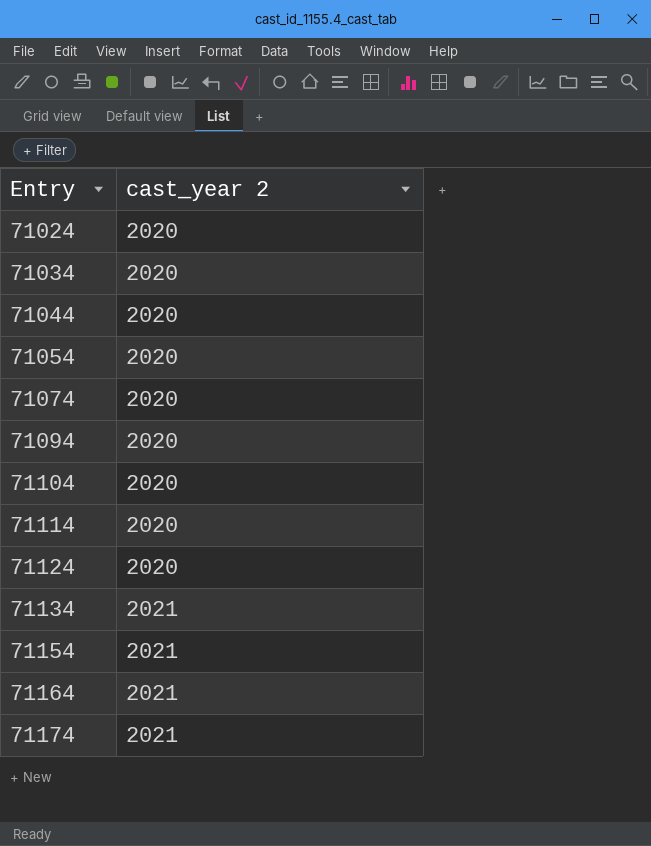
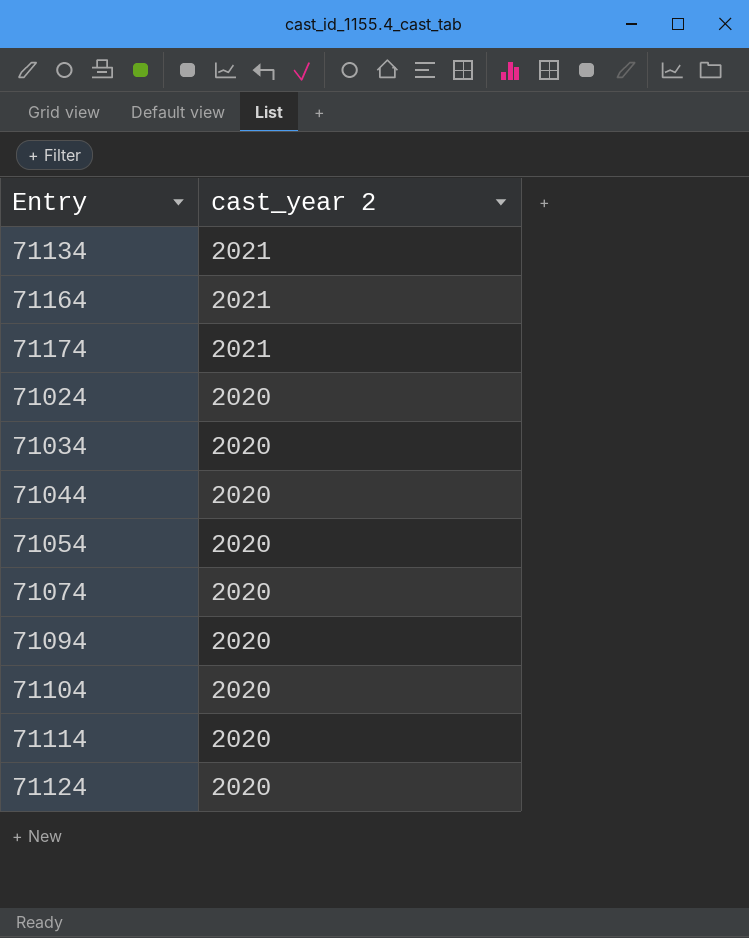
row order: Entry ascending -> cast_year 2 descending
row 71154: 2021 -> none

